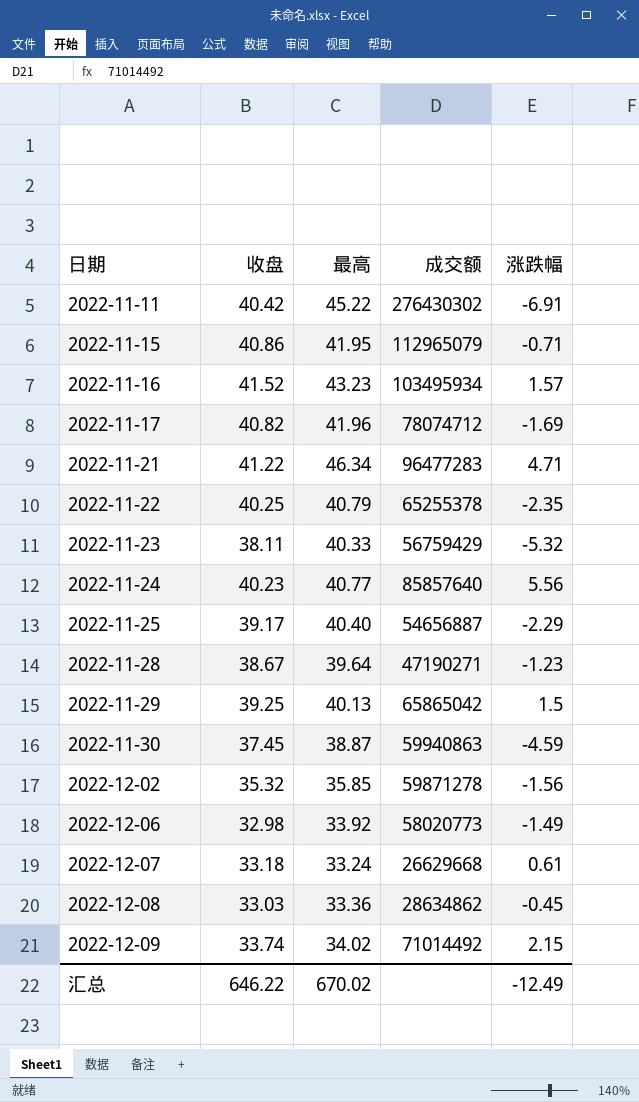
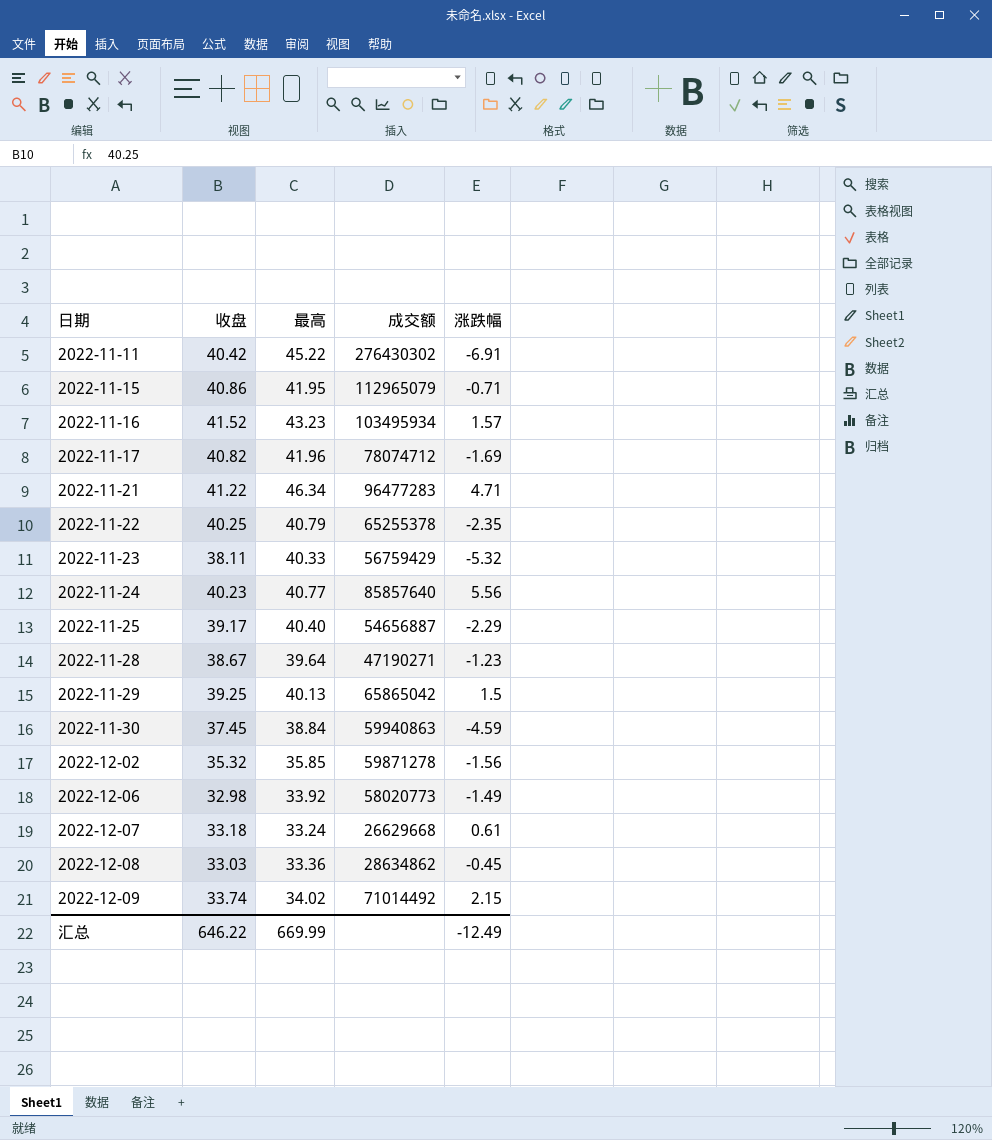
2022-11-30 | 最高: 38.87 -> 38.84
汇总 | 最高: 670.02 -> 669.99

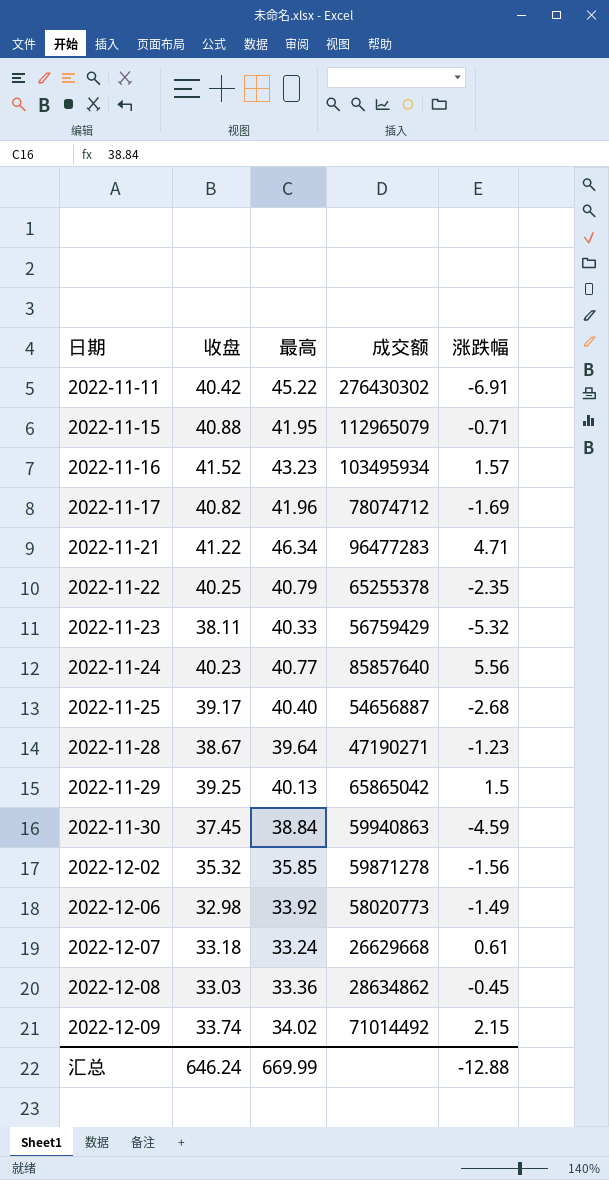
2022-11-15 | 收盘: 40.86 -> 40.88
2022-11-25 | 涨跌幅: -2.29 -> -2.68
汇总 | 收盘: 646.22 -> 646.24
汇总 | 涨跌幅: -12.49 -> -12.88

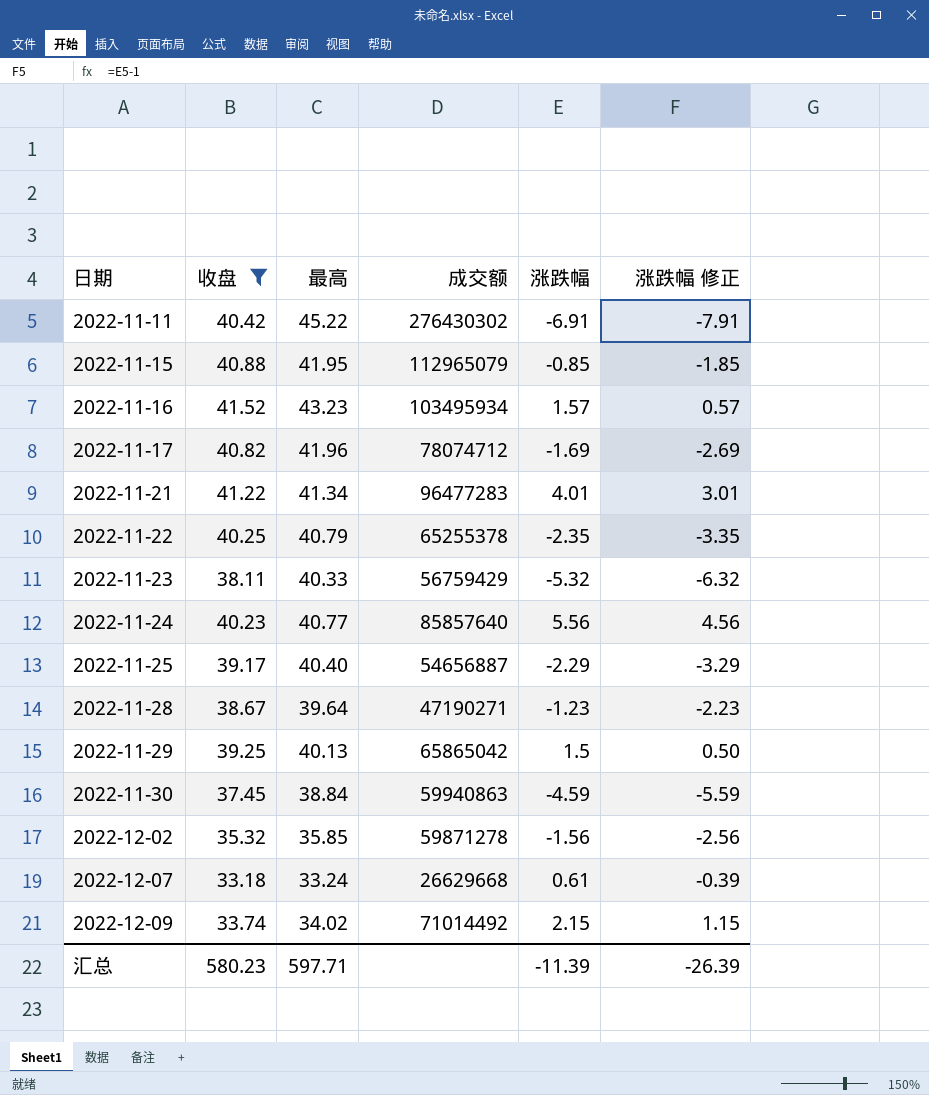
filter: none -> 收盘 >= 33.18
column 涨跌幅 修正 | formula: none -> [涨跌幅] - 1
2022-11-15 | 涨跌幅: -0.71 -> -0.85
2022-11-21 | 最高: 46.34 -> 41.34
2022-11-21 | 涨跌幅: 4.71 -> 4.01
2022-11-25 | 涨跌幅: -2.68 -> -2.29
汇总 | 收盘: 646.24 -> 580.23
汇总 | 最高: 669.99 -> 597.71
汇总 | 涨跌幅: -12.88 -> -11.39

